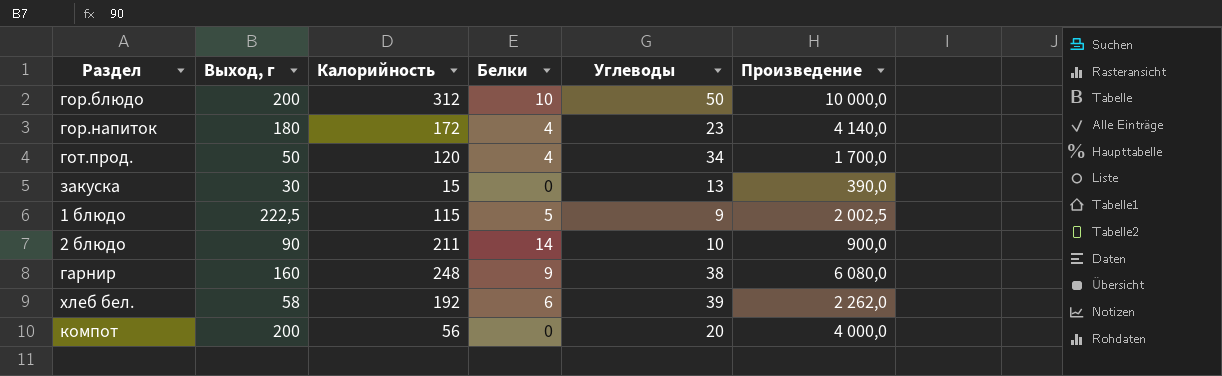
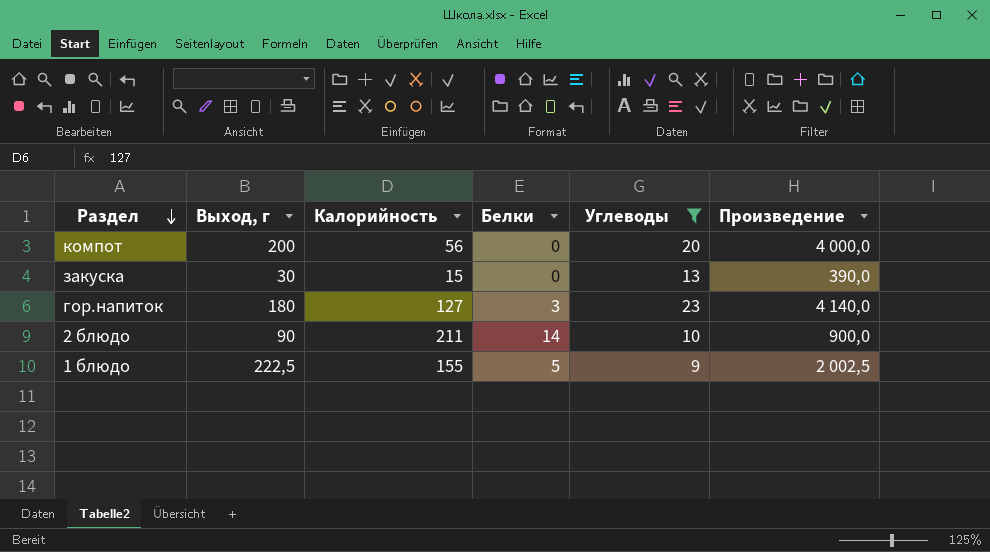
filter: none -> Углеводы <= 23
row order: none -> Раздел descending
гор.напиток | Калорийность: 172 -> 127
гор.напиток | Белки: 4 -> 3
1 блюдо | Калорийность: 115 -> 155

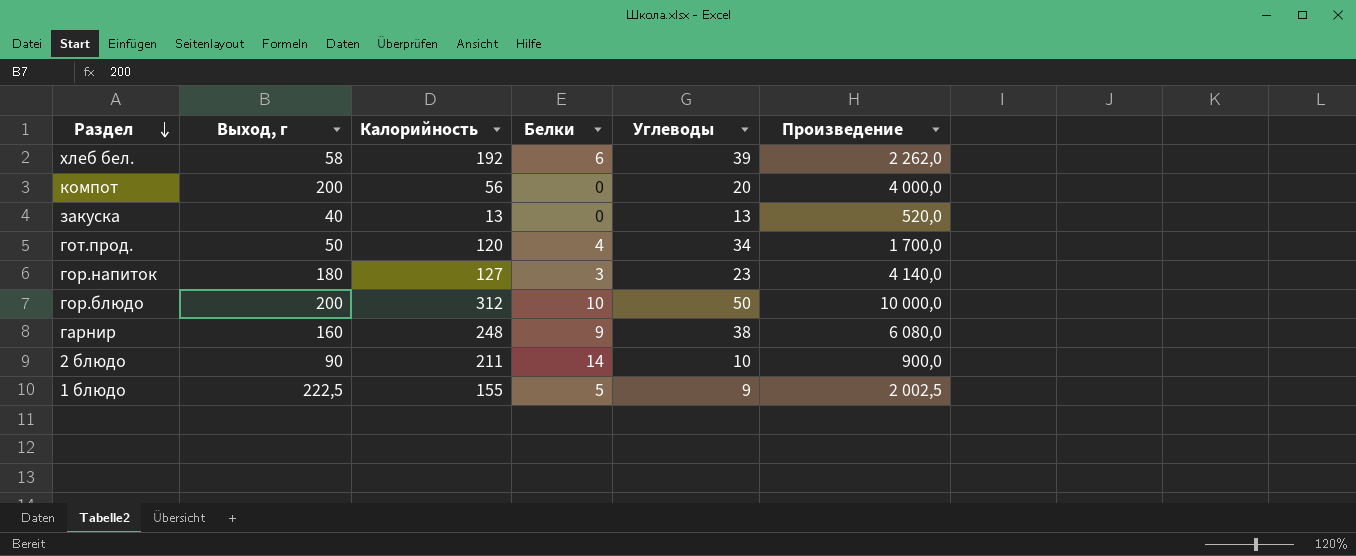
filter: Углеводы <= 23 -> none
закуска | Выход, г: 30 -> 40
закуска | Калорийность: 15 -> 13
закуска | Произведение: 390,0 -> 520,0

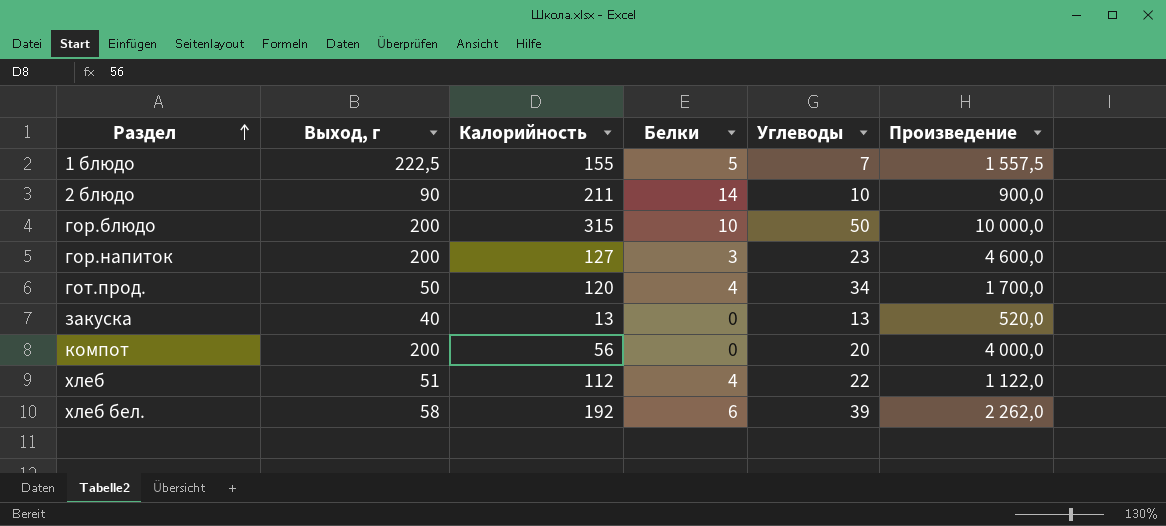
row order: Раздел descending -> Раздел ascending
row гарнир: 160 | 248 | 9 | 38 | 6 080,0 -> none
1 блюдо | Углеводы: 9 -> 7
1 блюдо | Произведение: 2 002,5 -> 1 557,5
гор.блюдо | Калорийность: 312 -> 315
гор.напиток | Выход, г: 180 -> 200
гор.напиток | Произведение: 4 140,0 -> 4 600,0
row хлеб: none -> 51 | 112 | 4 | 22 | 1 122,0

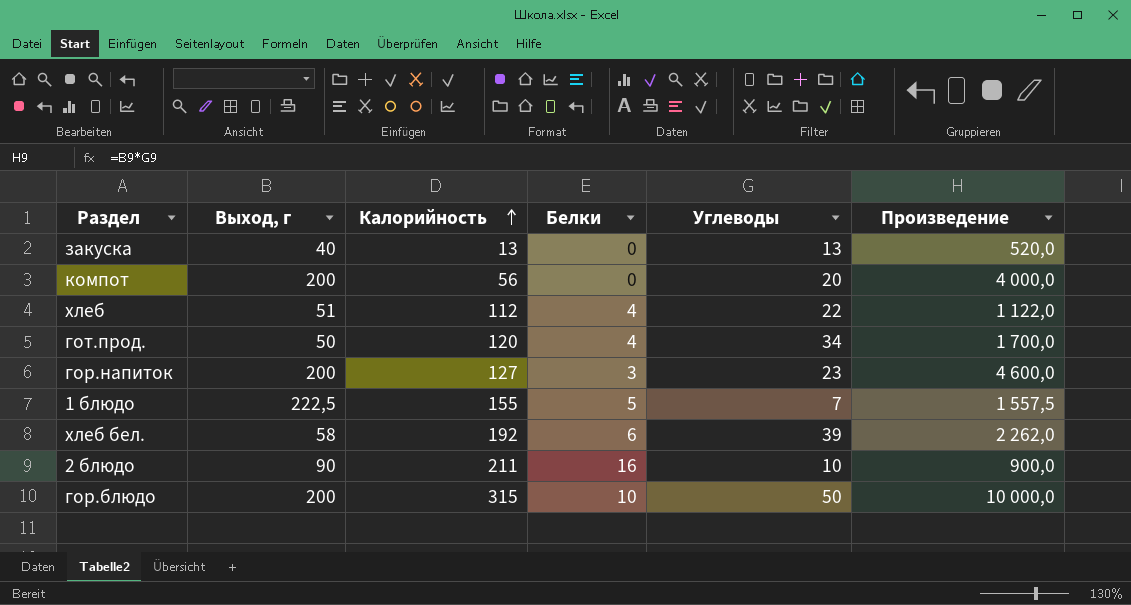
row order: Раздел ascending -> Калорийность ascending
2 блюдо | Белки: 14 -> 16

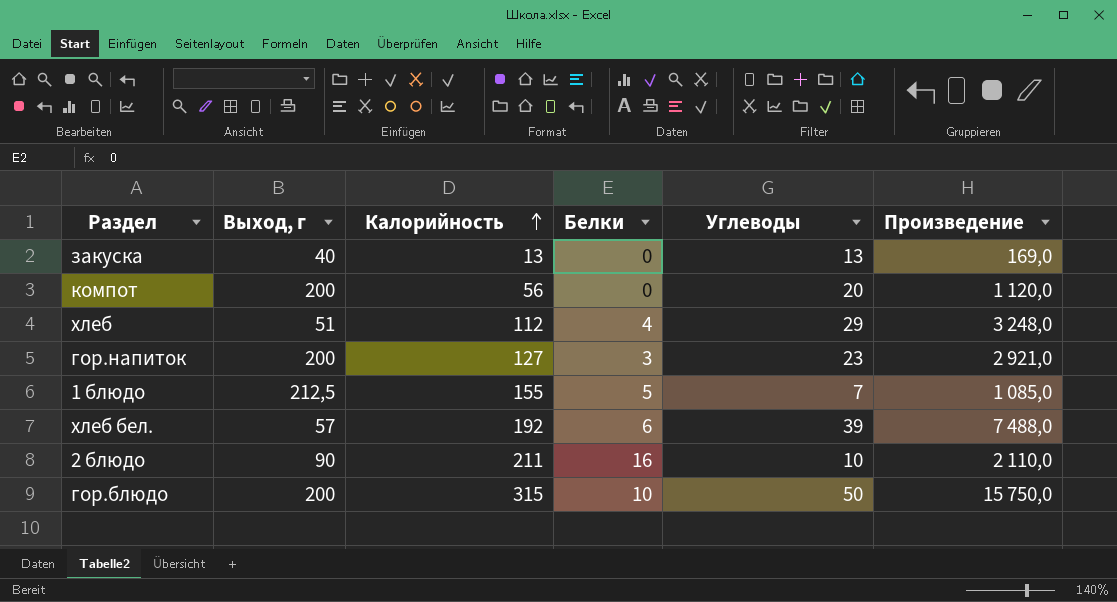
column Произведение | formula: [Выход, г] * [Углеводы] -> [Калорийность] * [Углеводы]
row гот.прод.: 50 | 120 | 4 | 34 | 1 700,0 -> none
хлеб | Углеводы: 22 -> 29
1 блюдо | Выход, г: 222,5 -> 212,5
хлеб бел. | Выход, г: 58 -> 57

